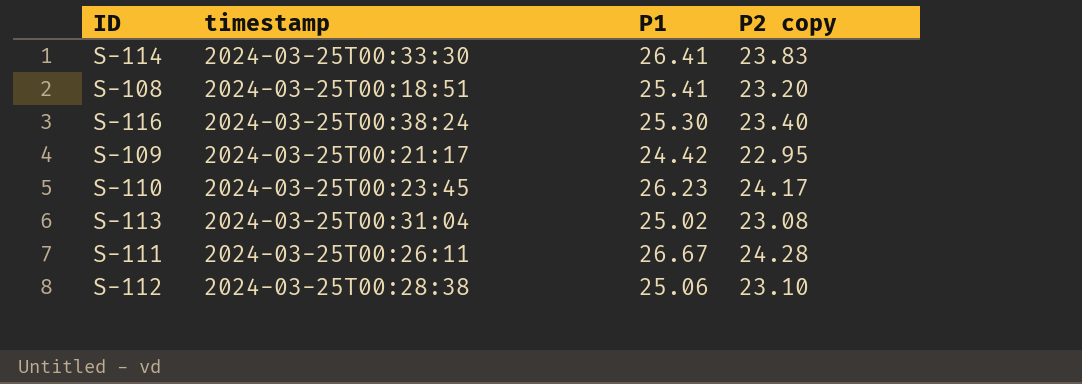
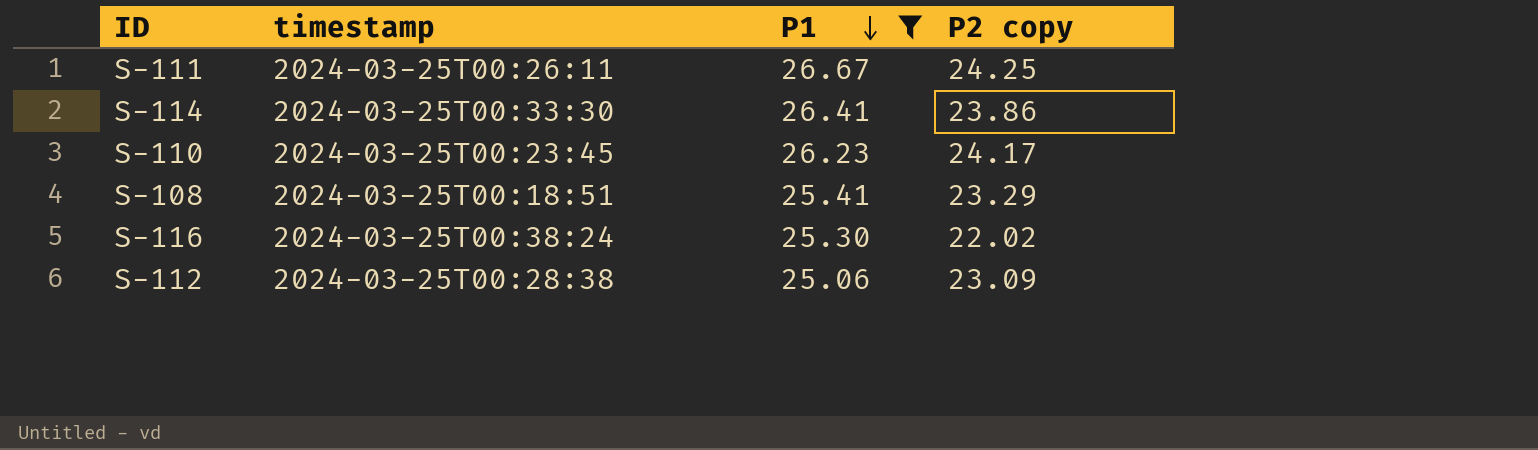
filter: none -> P1 >= 25.06
row order: none -> P1 descending
S-111 | P2 copy: 24.28 -> 24.25
S-114 | P2 copy: 23.83 -> 23.86
S-108 | P2 copy: 23.20 -> 23.29
S-116 | P2 copy: 23.40 -> 22.02
S-112 | P2 copy: 23.10 -> 23.09

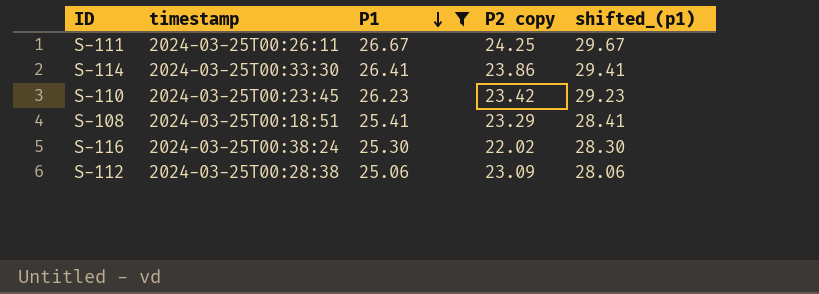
column shifted_(p1) | formula: none -> [P1] + 3
S-110 | P2 copy: 24.17 -> 23.42

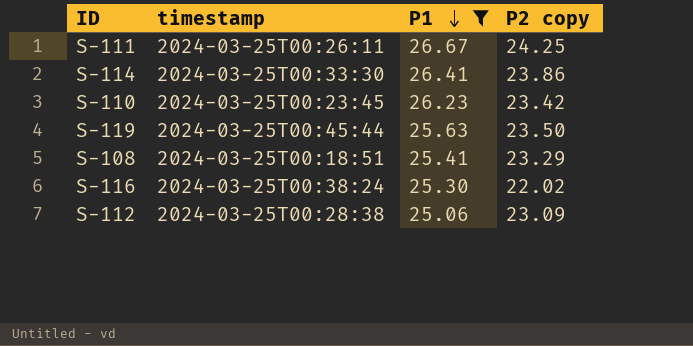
column shifted_(p1) | formula: [P1] + 3 -> none
row S-119: none -> 2024-03-25T00:45:44 | 25.63 | 23.50

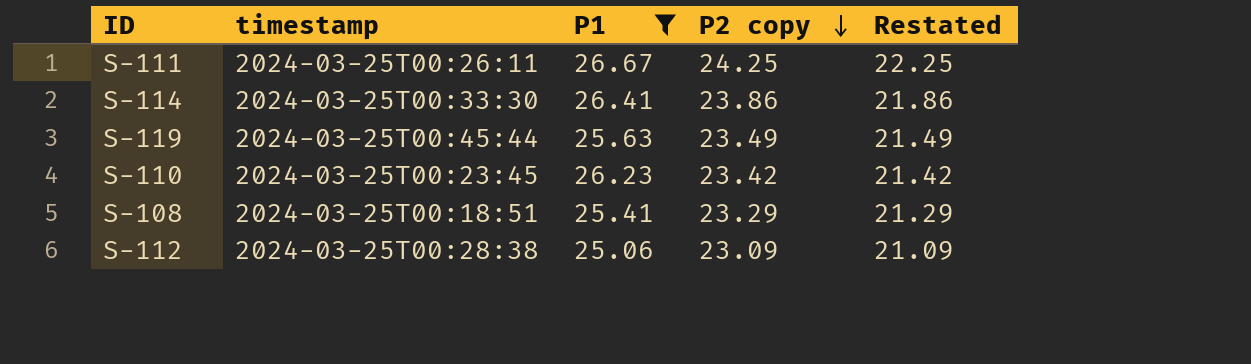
row order: P1 descending -> P2 copy descending
column Restated | formula: none -> [P2 copy] - 2
row S-116: 2024-03-25T00:38:24 | 25.30 | 22.02 -> none
S-119 | P2 copy: 23.50 -> 23.49

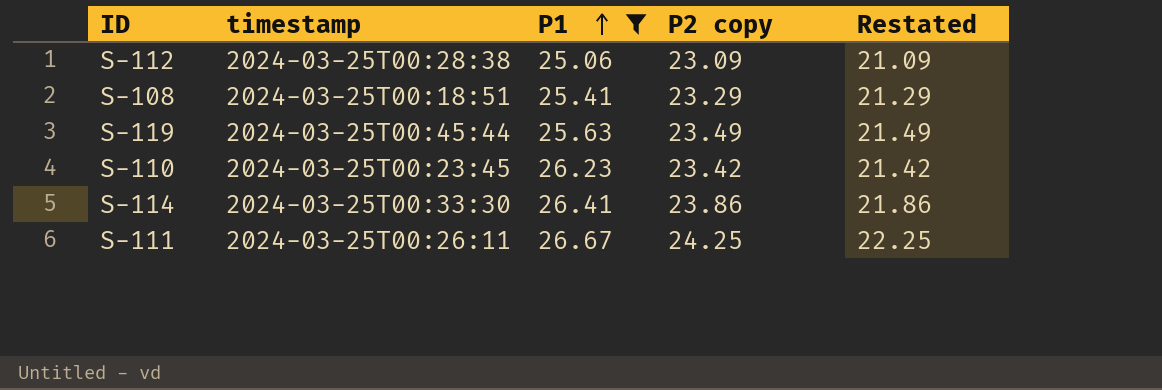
row order: P2 copy descending -> P1 ascending

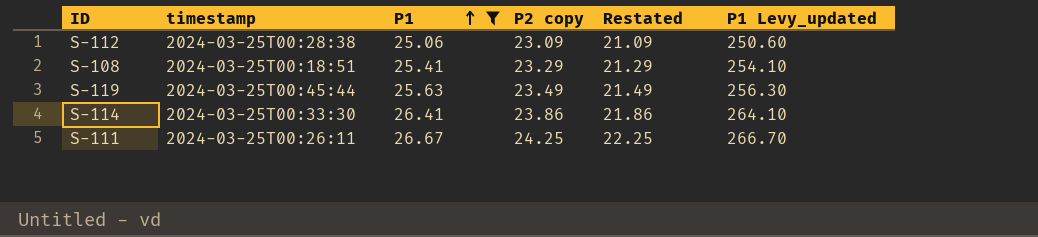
column P1 Levy_updated | formula: none -> [P1] * 10
row S-110: 2024-03-25T00:23:45 | 26.23 | 23.42 | 21.42 -> none

